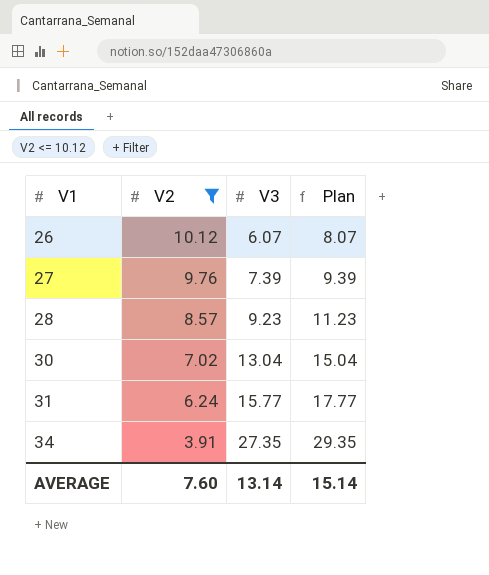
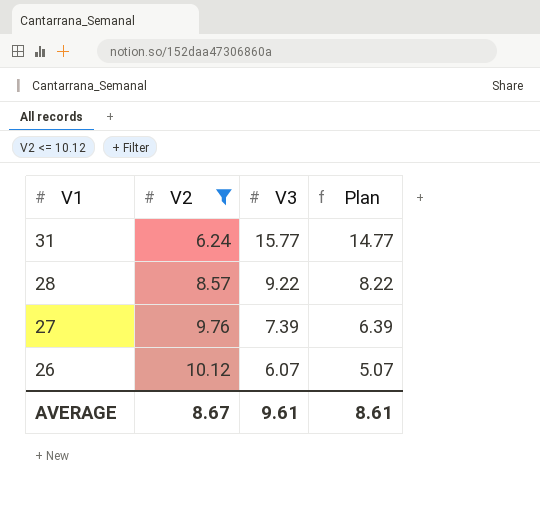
row order: V1 ascending -> V1 descending
column Plan | formula: [V3] + 2 -> [V3] - 1
row 30: 7.02 | 13.04 | 15.04 -> none
row 34: 3.91 | 27.35 | 29.35 -> none
28 | V3: 9.23 -> 9.22
AVERAGE | V2: 7.60 -> 8.67
AVERAGE | V3: 13.14 -> 9.61
AVERAGE | Plan: 15.14 -> 8.61

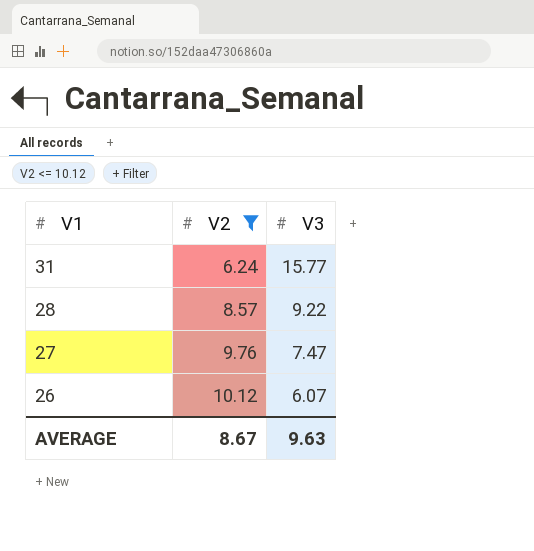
column Plan | formula: [V3] - 1 -> none
27 | V3: 7.39 -> 7.47
AVERAGE | V3: 9.61 -> 9.63

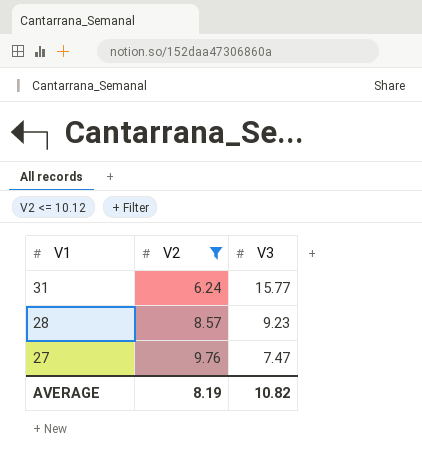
row 26: 10.12 | 6.07 -> none
28 | V3: 9.22 -> 9.23
AVERAGE | V2: 8.67 -> 8.19
AVERAGE | V3: 9.63 -> 10.82

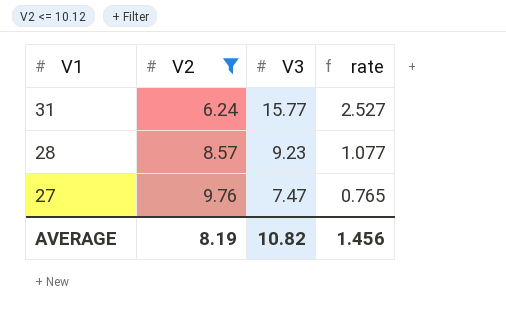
column rate | formula: none -> [V3] / [V2]

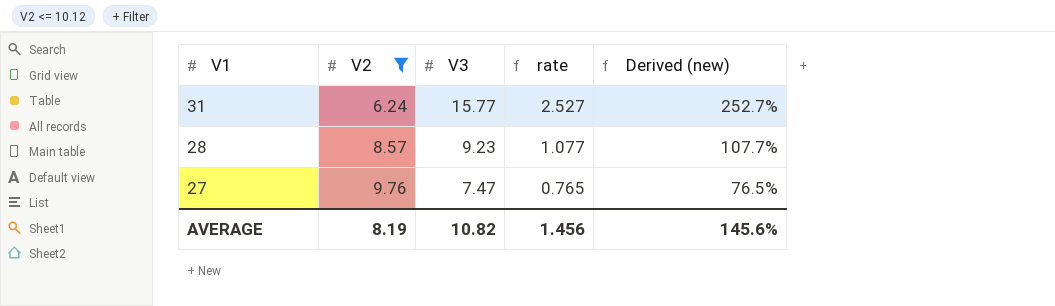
column Derived (new) | formula: none -> [V3] / [V2]

